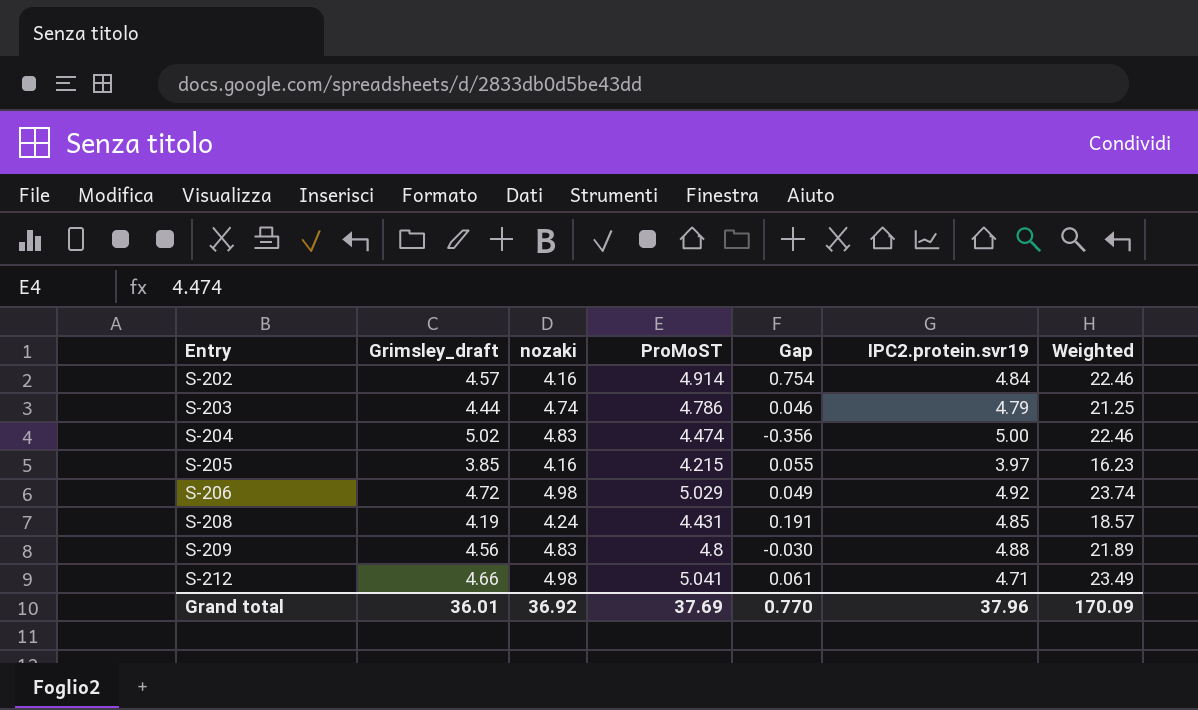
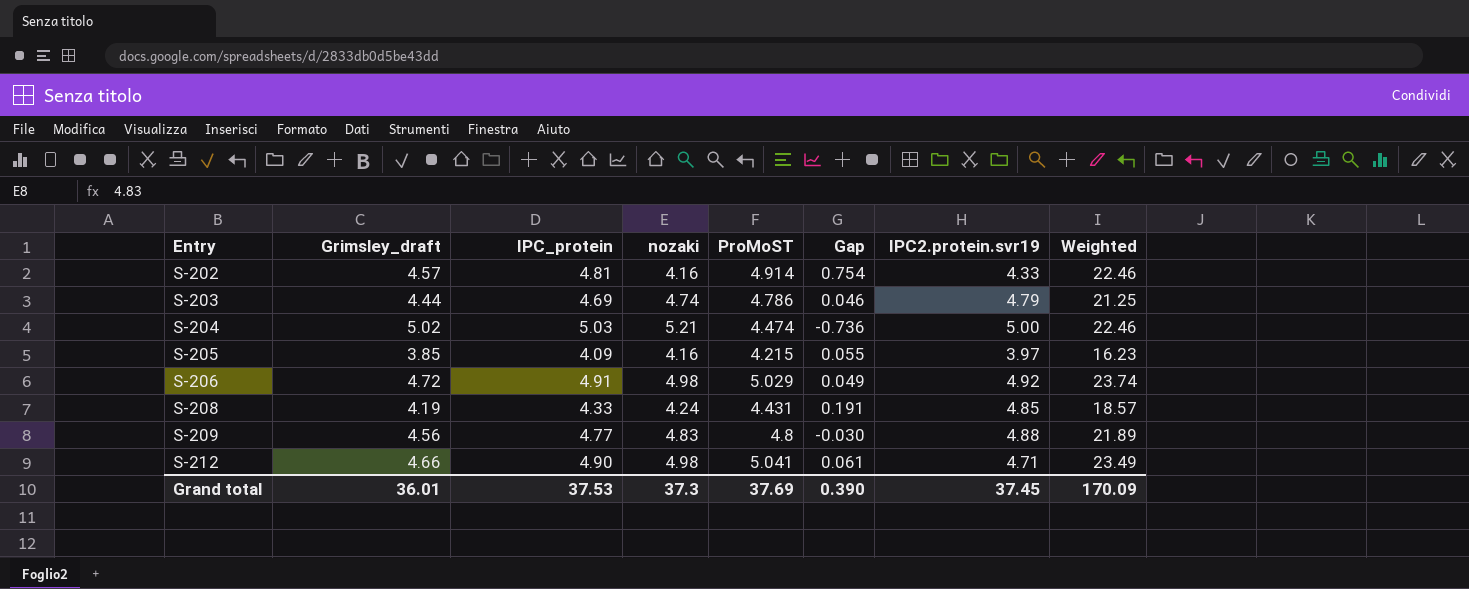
column IPC_protein | position: none -> 3
S-202 | IPC2.protein.svr19: 4.84 -> 4.33
S-204 | nozaki: 4.83 -> 5.21
S-204 | Gap: -0.356 -> -0.736
Grand total | nozaki: 36.92 -> 37.3
Grand total | Gap: 0.770 -> 0.390
Grand total | IPC2.protein.svr19: 37.96 -> 37.45

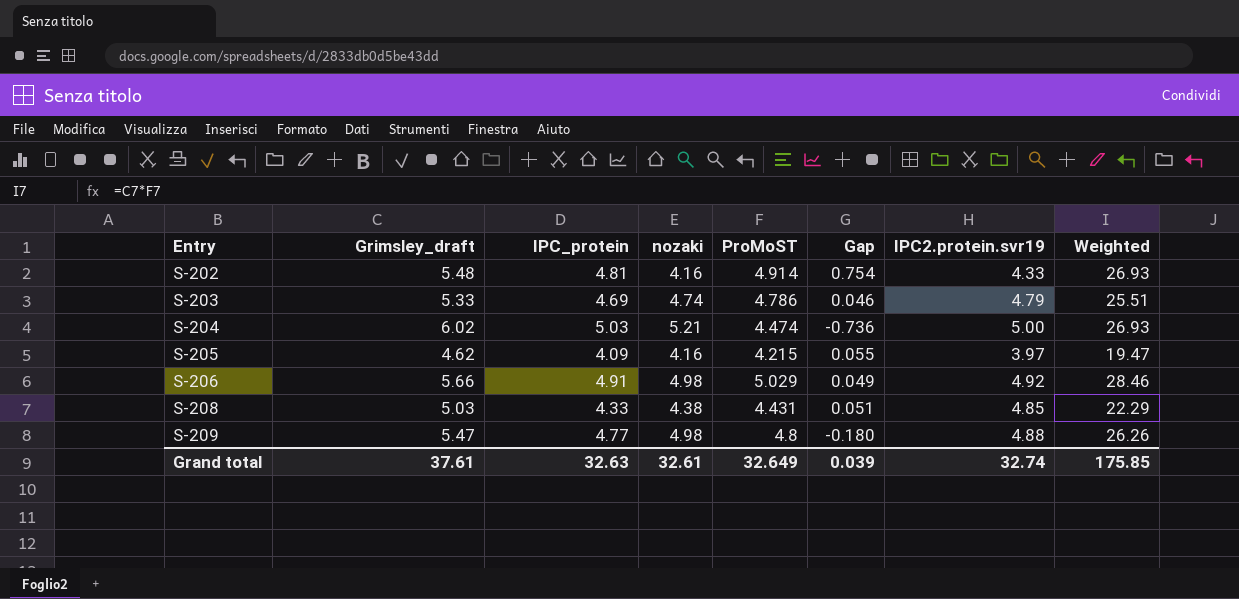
row S-212: 4.66 | 4.90 | 4.98 | 5.041 | 0.061 | 4.71 | 23.49 -> none
S-202 | Grimsley_draft: 4.57 -> 5.48
S-202 | Weighted: 22.46 -> 26.93
S-203 | Grimsley_draft: 4.44 -> 5.33
S-203 | Weighted: 21.25 -> 25.51
S-204 | Grimsley_draft: 5.02 -> 6.02
S-204 | Weighted: 22.46 -> 26.93
S-205 | Grimsley_draft: 3.85 -> 4.62
S-205 | Weighted: 16.23 -> 19.47
S-206 | Grimsley_draft: 4.72 -> 5.66
S-206 | Weighted: 23.74 -> 28.46
S-208 | Grimsley_draft: 4.19 -> 5.03
S-208 | nozaki: 4.24 -> 4.38
S-208 | Gap: 0.191 -> 0.051
S-208 | Weighted: 18.57 -> 22.29
S-209 | Grimsley_draft: 4.56 -> 5.47
S-209 | nozaki: 4.83 -> 4.98
S-209 | Gap: -0.030 -> -0.180
S-209 | Weighted: 21.89 -> 26.26
Grand total | Grimsley_draft: 36.01 -> 37.61
Grand total | IPC_protein: 37.53 -> 32.63
Grand total | nozaki: 37.3 -> 32.61
Grand total | ProMoST: 37.69 -> 32.649
Grand total | Gap: 0.390 -> 0.039
Grand total | IPC2.protein.svr19: 37.45 -> 32.74
Grand total | Weighted: 170.09 -> 175.85

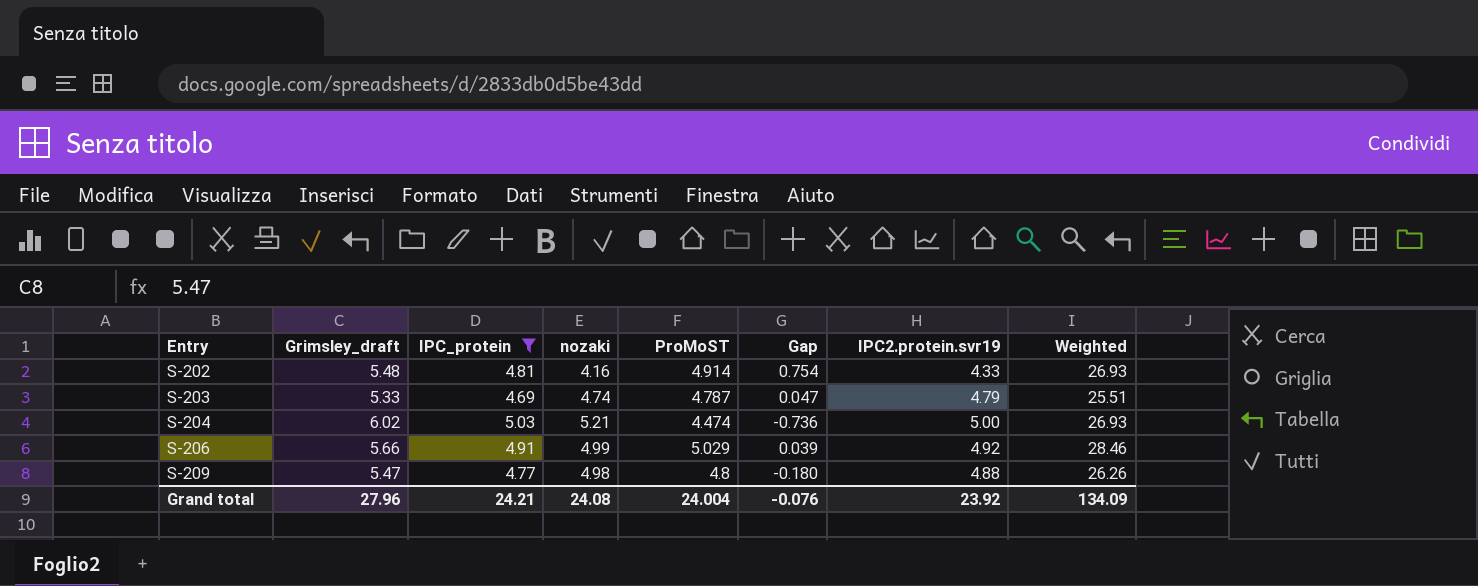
filter: none -> IPC_protein >= 4.69
S-203 | ProMoST: 4.786 -> 4.787
S-203 | Gap: 0.046 -> 0.047
S-206 | nozaki: 4.98 -> 4.99
S-206 | Gap: 0.049 -> 0.039
Grand total | Grimsley_draft: 37.61 -> 27.96
Grand total | IPC_protein: 32.63 -> 24.21
Grand total | nozaki: 32.61 -> 24.08
Grand total | ProMoST: 32.649 -> 24.004
Grand total | Gap: 0.039 -> -0.076
Grand total | IPC2.protein.svr19: 32.74 -> 23.92
Grand total | Weighted: 175.85 -> 134.09

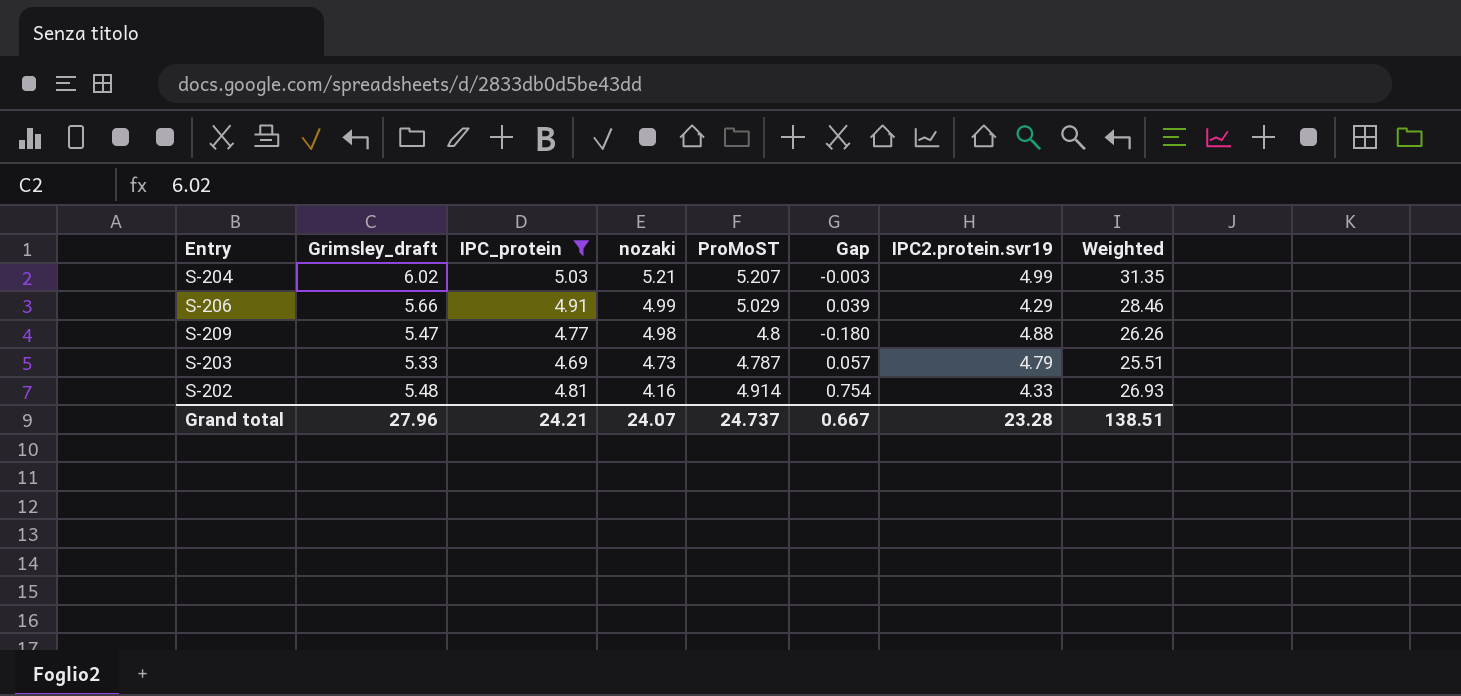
row order: Entry ascending -> nozaki descending
S-204 | ProMoST: 4.474 -> 5.207
S-204 | Gap: -0.736 -> -0.003
S-204 | IPC2.protein.svr19: 5.00 -> 4.99
S-204 | Weighted: 26.93 -> 31.35
S-206 | IPC2.protein.svr19: 4.92 -> 4.29
S-203 | nozaki: 4.74 -> 4.73
S-203 | Gap: 0.047 -> 0.057
Grand total | nozaki: 24.08 -> 24.07
Grand total | ProMoST: 24.004 -> 24.737
Grand total | Gap: -0.076 -> 0.667
Grand total | IPC2.protein.svr19: 23.92 -> 23.28
Grand total | Weighted: 134.09 -> 138.51

